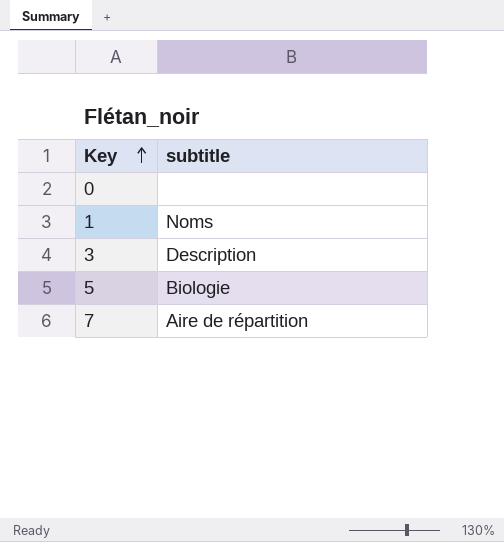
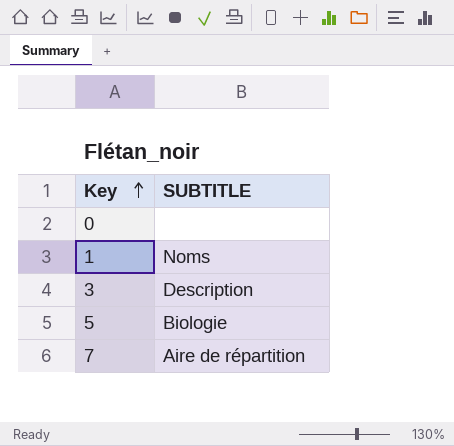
column name: subtitle -> SUBTITLE

